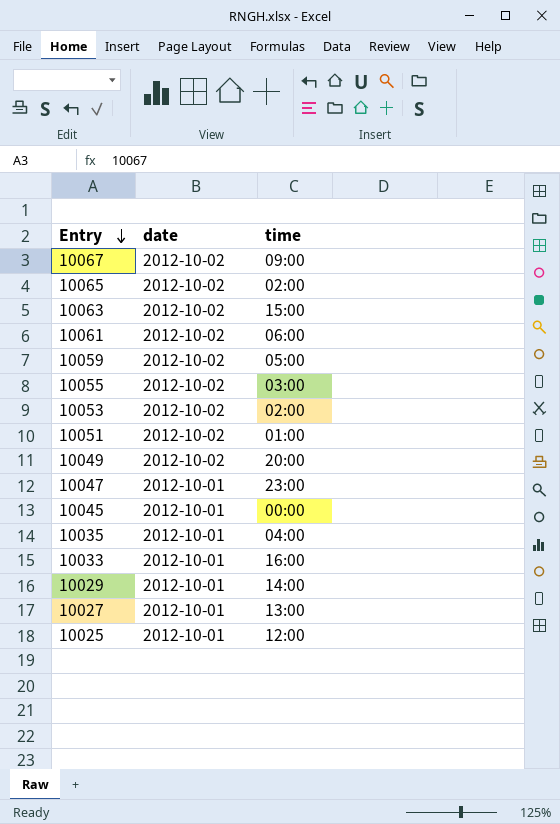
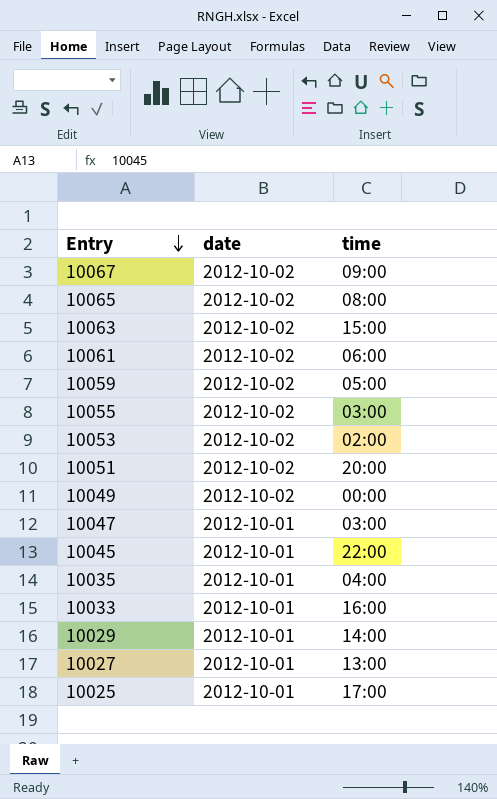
10065 | time: 02:00 -> 08:00
10051 | time: 01:00 -> 20:00
10049 | time: 20:00 -> 00:00
10047 | time: 23:00 -> 03:00
10045 | time: 00:00 -> 22:00
10025 | time: 12:00 -> 17:00

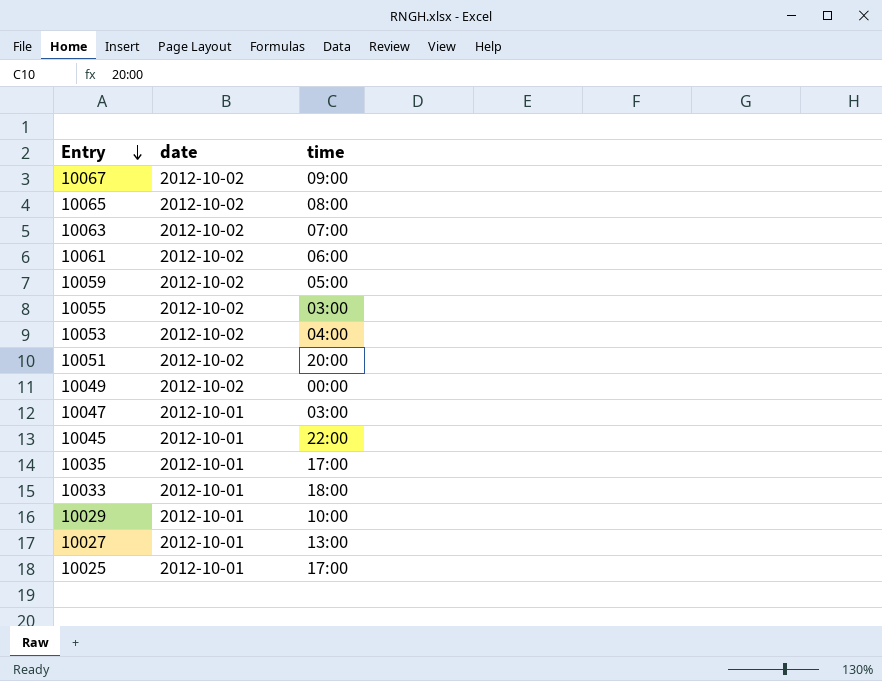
10063 | time: 15:00 -> 07:00
10053 | time: 02:00 -> 04:00
10035 | time: 04:00 -> 17:00
10033 | time: 16:00 -> 18:00
10029 | time: 14:00 -> 10:00

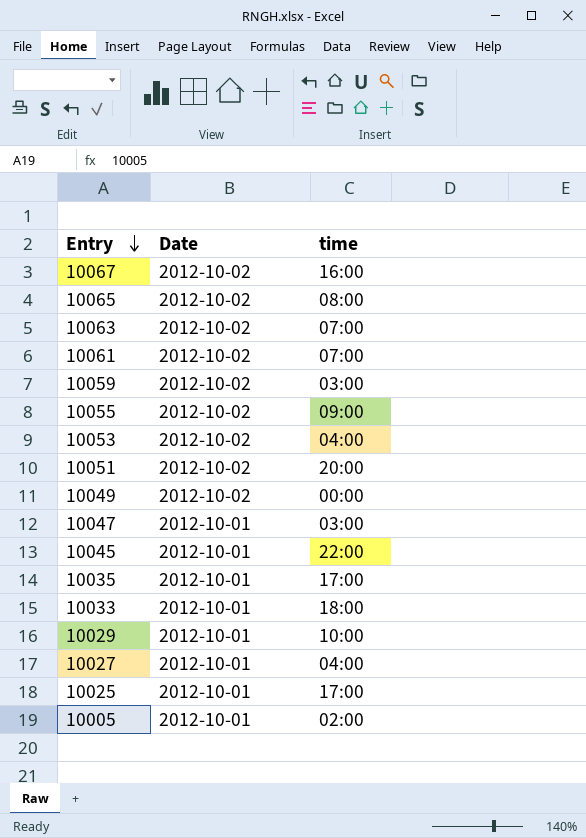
column name: date -> Date
10067 | time: 09:00 -> 16:00
10061 | time: 06:00 -> 07:00
10059 | time: 05:00 -> 03:00
10055 | time: 03:00 -> 09:00
10027 | time: 13:00 -> 04:00
row 10005: none -> 2012-10-01 | 02:00

